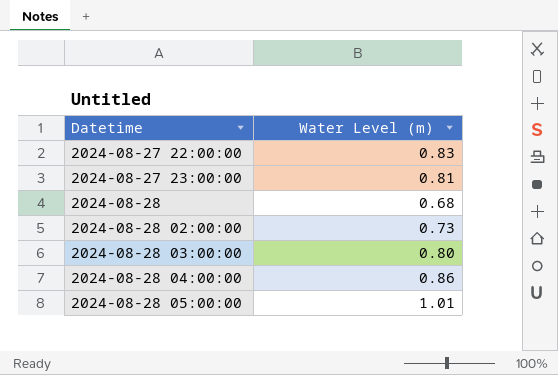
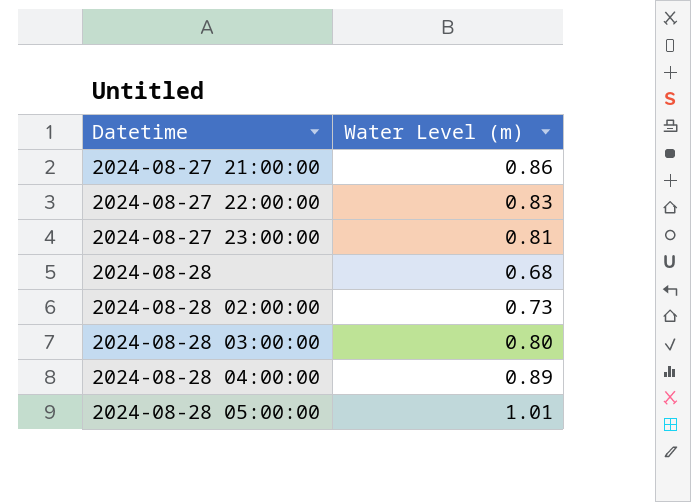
row 2024-08-27 21:00:00: none -> 0.86
2024-08-28 04:00:00 | Water Level (m): 0.86 -> 0.89

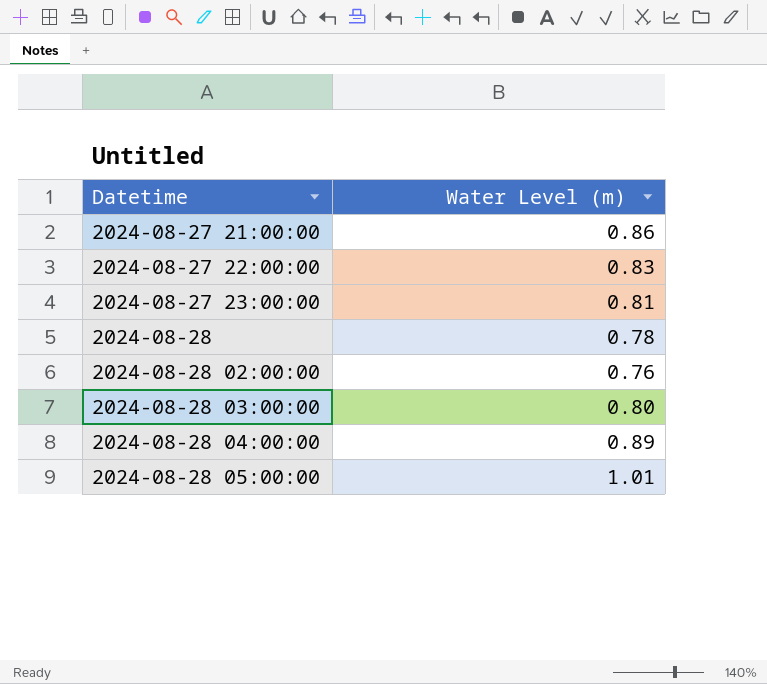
2024-08-28 | Water Level (m): 0.68 -> 0.78
2024-08-28 02:00:00 | Water Level (m): 0.73 -> 0.76

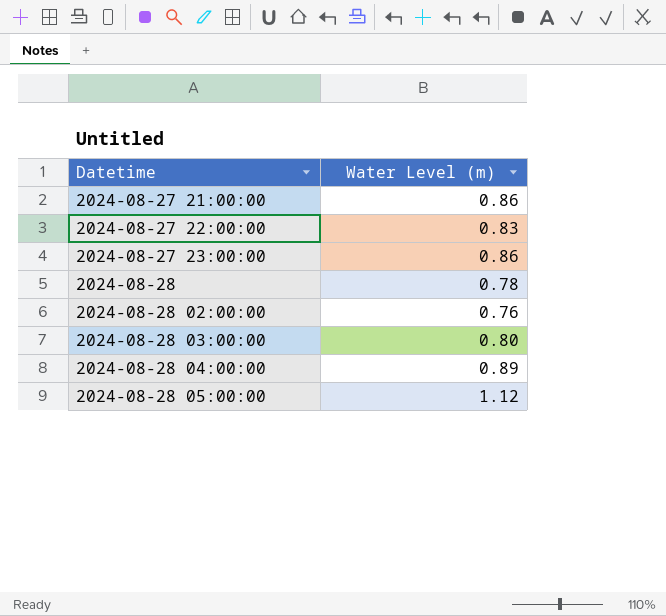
2024-08-27 23:00:00 | Water Level (m): 0.81 -> 0.86
2024-08-28 05:00:00 | Water Level (m): 1.01 -> 1.12

